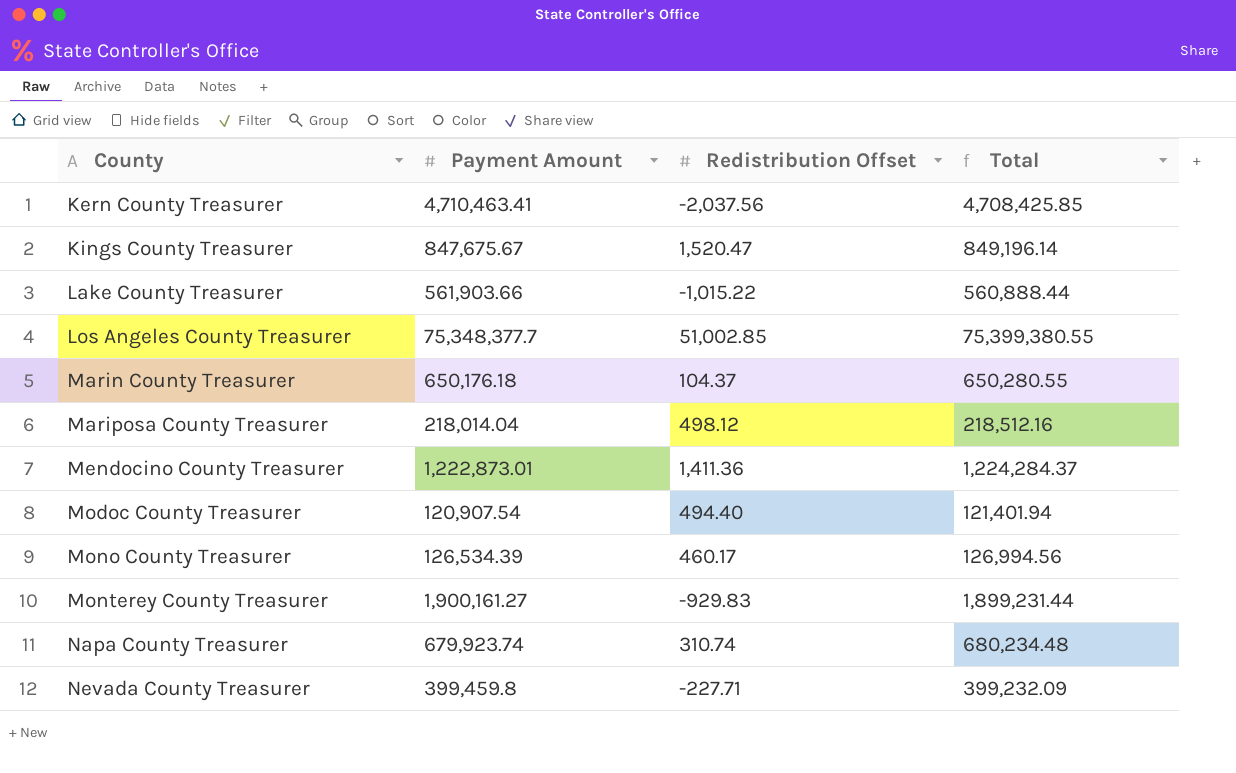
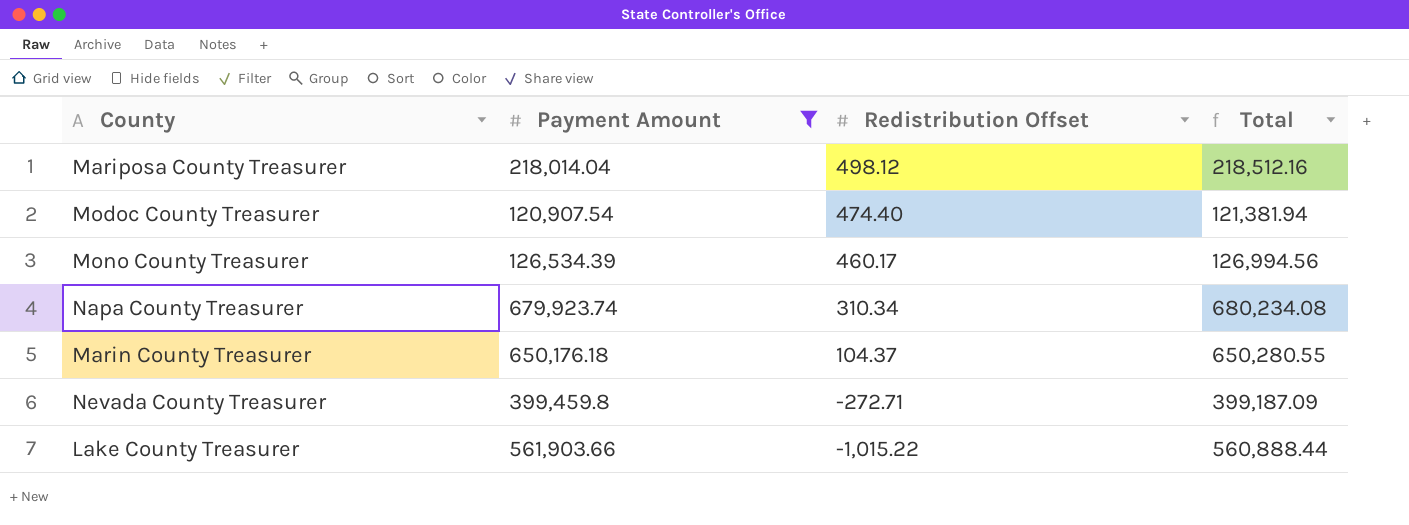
filter: none -> Payment Amount <= 679,923.74
row order: County ascending -> Redistribution Offset descending
Modoc County Treasurer | Redistribution Offset: 494.40 -> 474.40
Modoc County Treasurer | Total: 121,401.94 -> 121,381.94
Napa County Treasurer | Redistribution Offset: 310.74 -> 310.34
Napa County Treasurer | Total: 680,234.48 -> 680,234.08
Nevada County Treasurer | Redistribution Offset: -227.71 -> -272.71
Nevada County Treasurer | Total: 399,232.09 -> 399,187.09

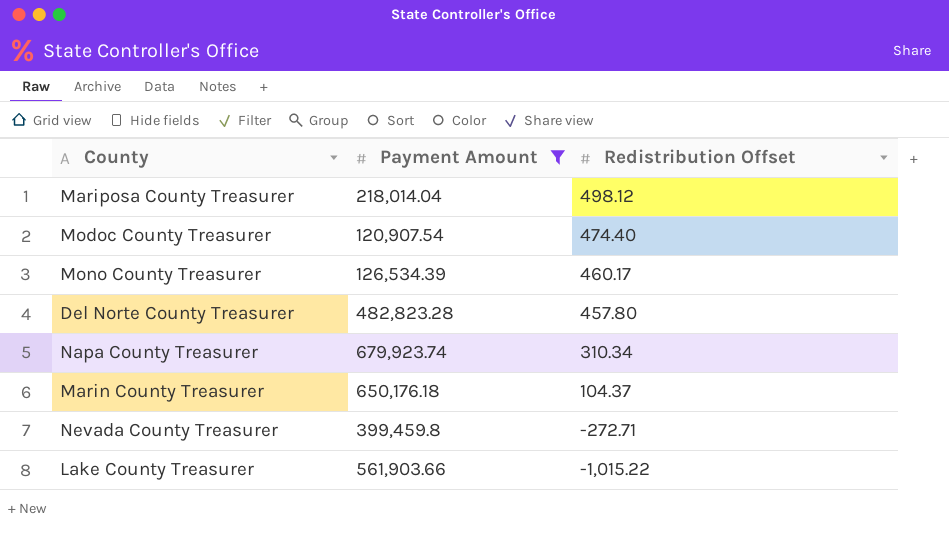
column Total | formula: [Payment Amount] + [Redistribution Offset] -> none
row Del Norte County Treasurer: none -> 482,823.28 | 457.80

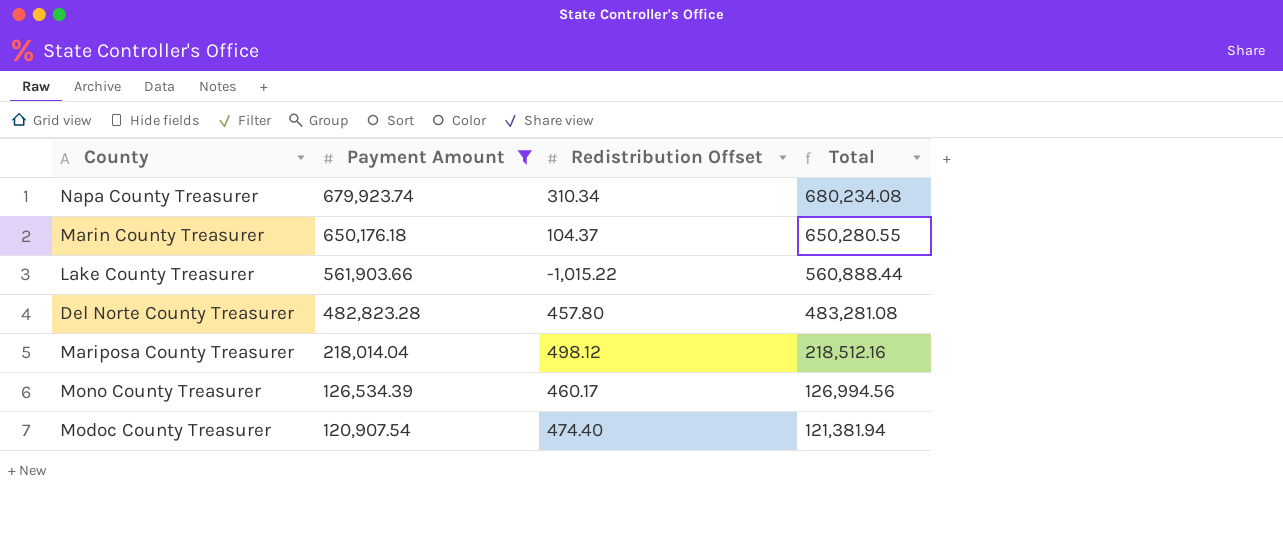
row order: Redistribution Offset descending -> Payment Amount descending
column Total | formula: none -> [Payment Amount] + [Redistribution Offset]
row Nevada County Treasurer: 399,459.8 | -272.71 -> none

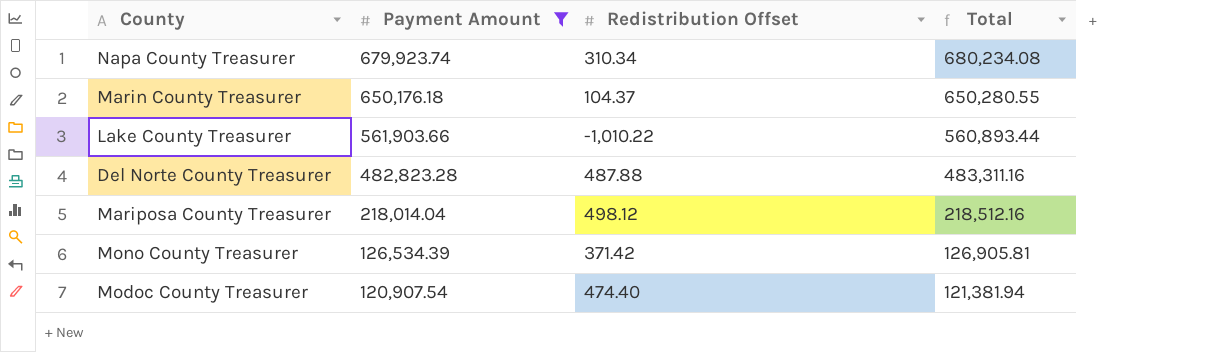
Lake County Treasurer | Redistribution Offset: -1,015.22 -> -1,010.22
Lake County Treasurer | Total: 560,888.44 -> 560,893.44
Del Norte County Treasurer | Redistribution Offset: 457.80 -> 487.88
Del Norte County Treasurer | Total: 483,281.08 -> 483,311.16
Mono County Treasurer | Redistribution Offset: 460.17 -> 371.42
Mono County Treasurer | Total: 126,994.56 -> 126,905.81

